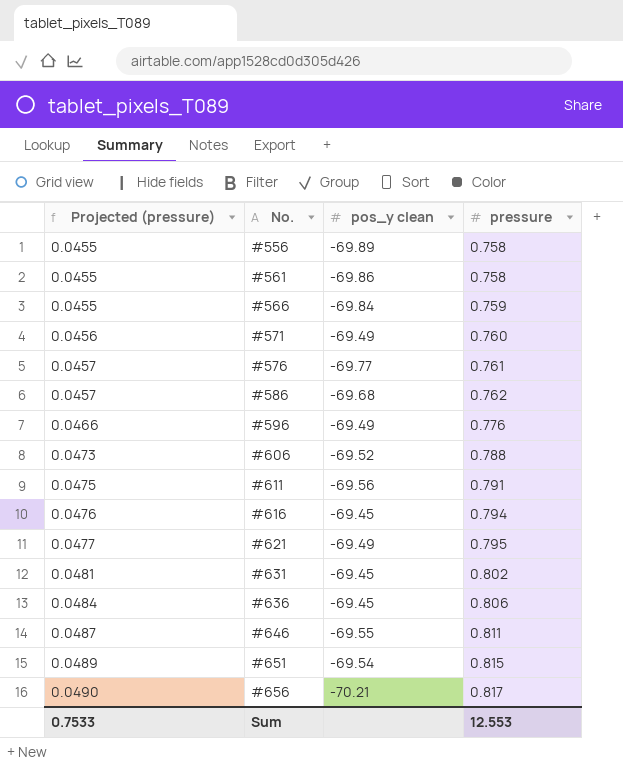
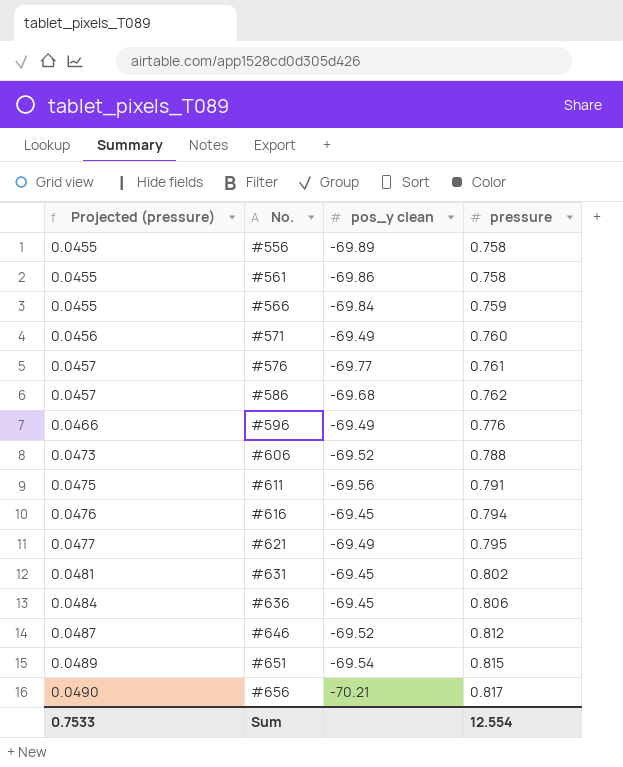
#646 | pos_y clean: -69.55 -> -69.52
#646 | pressure: 0.811 -> 0.812
Sum | pressure: 12.553 -> 12.554

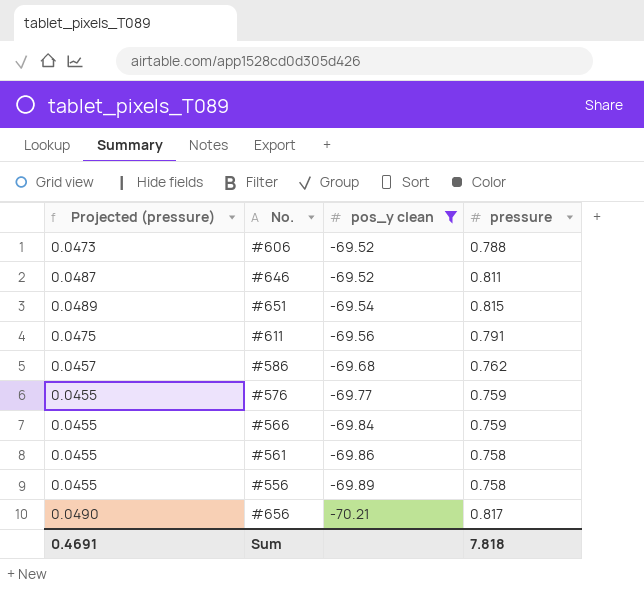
filter: none -> pos_y clean <= -69.52
row order: Projected (pressure) ascending -> pos_y clean descending
#646 | pressure: 0.812 -> 0.811
#576 | Projected (pressure): 0.0457 -> 0.0455
#576 | pressure: 0.761 -> 0.759
Sum | Projected (pressure): 0.7533 -> 0.4691
Sum | pressure: 12.554 -> 7.818

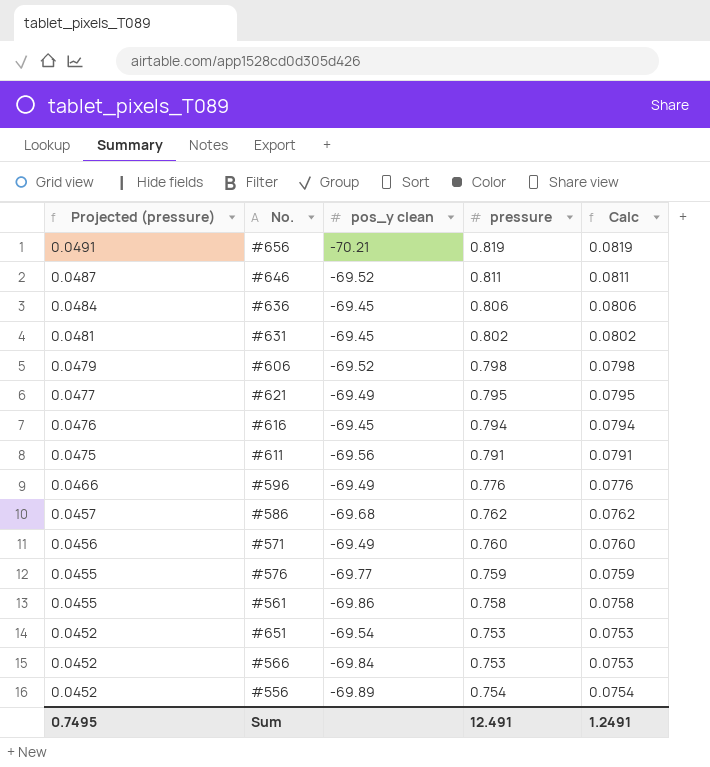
filter: pos_y clean <= -69.52 -> none
row order: pos_y clean descending -> Projected (pressure) descending
column Calc | formula: none -> [pressure] * 0.1
#656 | Projected (pressure): 0.0490 -> 0.0491
#656 | pressure: 0.817 -> 0.819
#606 | Projected (pressure): 0.0473 -> 0.0479
#606 | pressure: 0.788 -> 0.798
#651 | Projected (pressure): 0.0489 -> 0.0452
#651 | pressure: 0.815 -> 0.753
#566 | Projected (pressure): 0.0455 -> 0.0452
#566 | pressure: 0.759 -> 0.753
#556 | Projected (pressure): 0.0455 -> 0.0452
#556 | pressure: 0.758 -> 0.754
Sum | Projected (pressure): 0.4691 -> 0.7495
Sum | pressure: 7.818 -> 12.491

